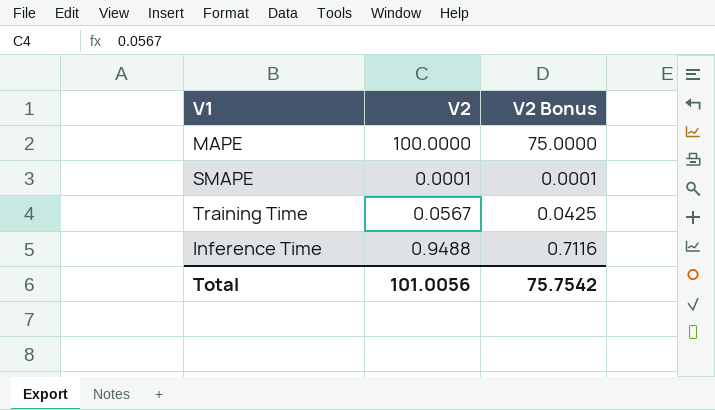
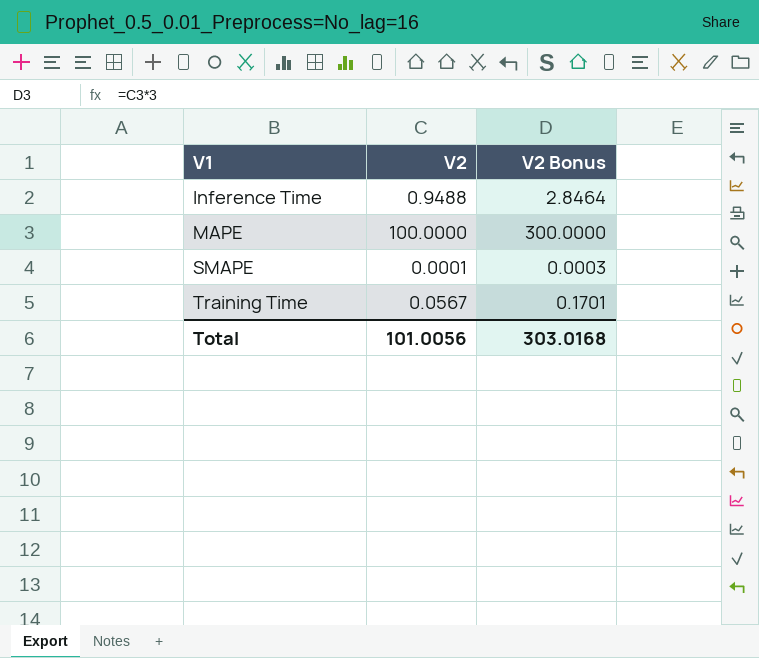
row order: none -> V1 ascending
column V2 Bonus | formula: [V2] * 0.75 -> [V2] * 3
Total | V2 Bonus: 75.7542 -> 303.0168

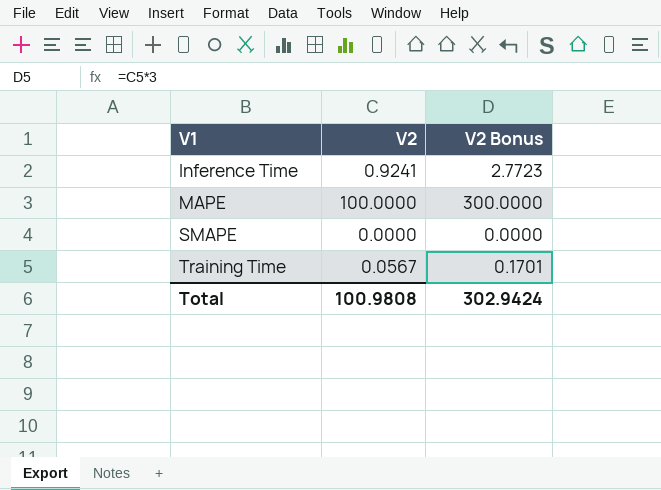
Inference Time | V2: 0.9488 -> 0.9241
Inference Time | V2 Bonus: 2.8464 -> 2.7723
SMAPE | V2: 0.0001 -> 0.0000
SMAPE | V2 Bonus: 0.0003 -> 0.0000
Total | V2: 101.0056 -> 100.9808
Total | V2 Bonus: 303.0168 -> 302.9424

